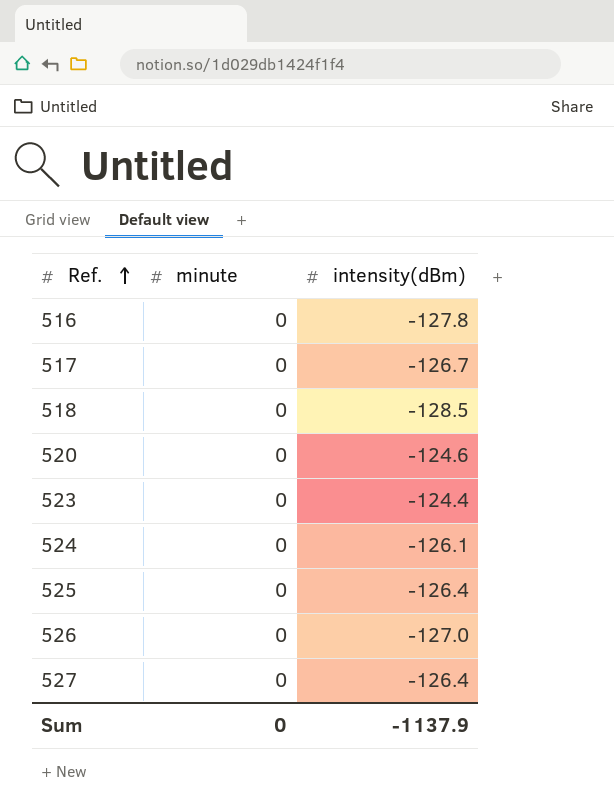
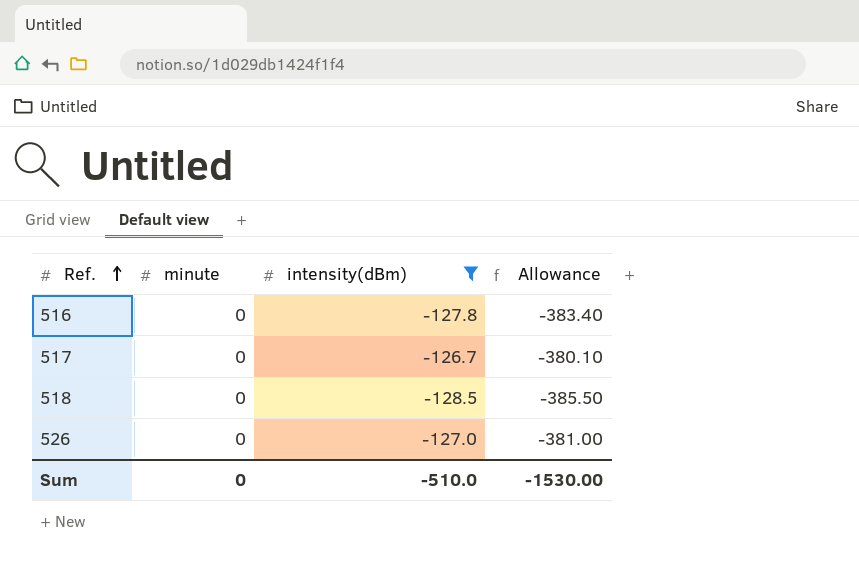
filter: none -> intensity(dBm) <= -126.7
column Allowance | formula: none -> [intensity(dBm)] * 3
Sum | intensity(dBm): -1137.9 -> -510.0

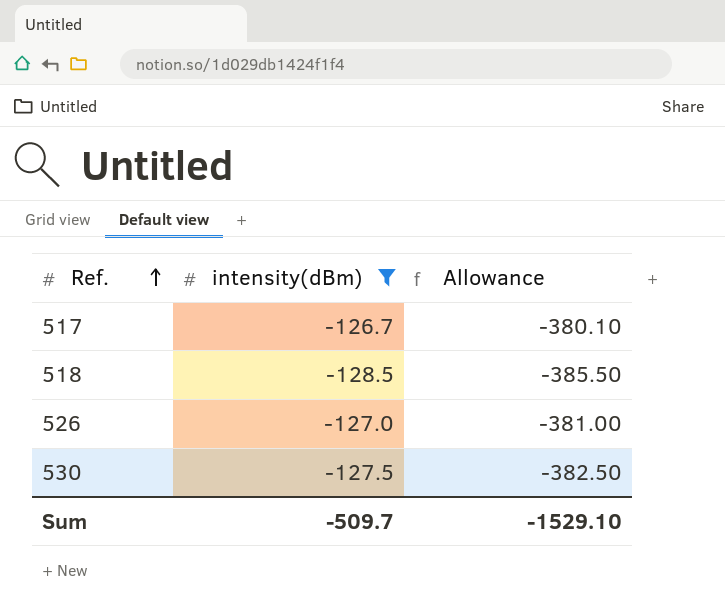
column minute | position: 2 -> none
row 516: 0 | -127.8 | -383.40 -> none
row 530: none -> -127.5 | -382.50
Sum | intensity(dBm): -510.0 -> -509.7
Sum | Allowance: -1530.00 -> -1529.10

